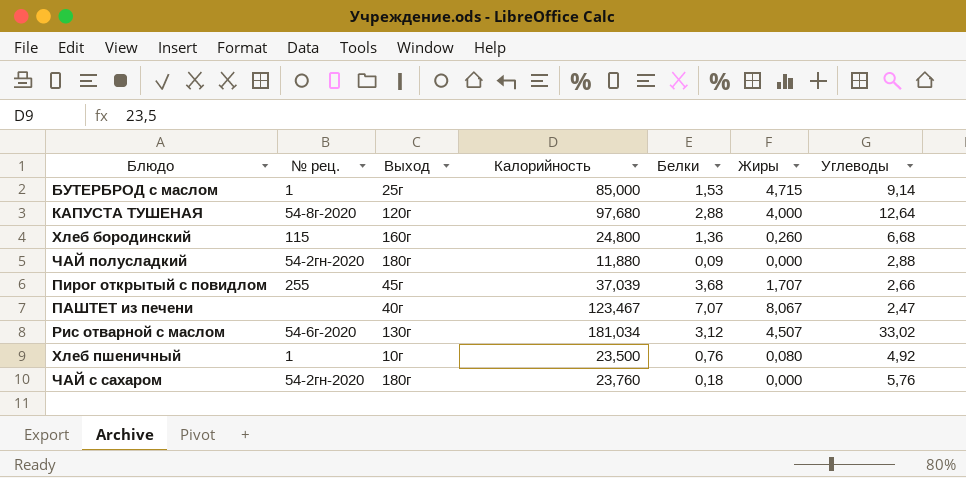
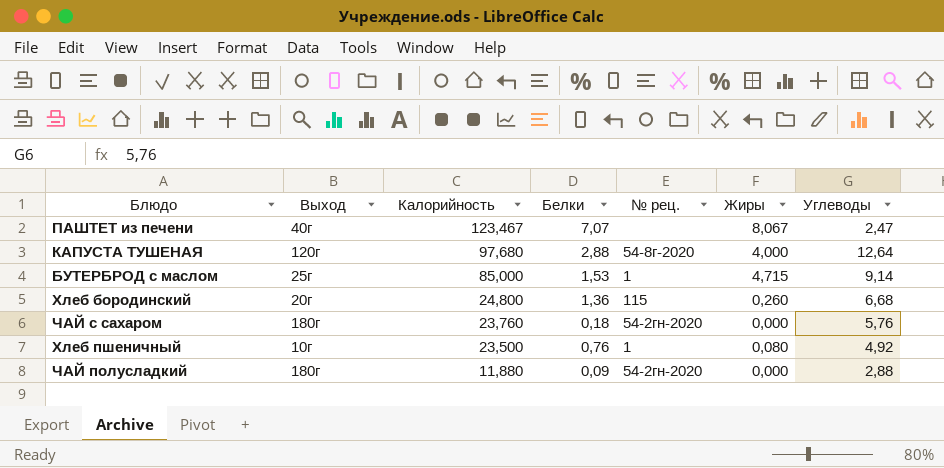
row order: none -> Калорийность descending
column № рец. | position: 2 -> 5
row Пирог открытый с повидлом: 255 | 45г | 37,039 | 3,68 | 1,707 | 2,66 -> none
row Рис отварной с маслом: 54-6г-2020 | 130г | 181,034 | 3,12 | 4,507 | 33,02 -> none
Хлеб бородинский | Выход: 160г -> 20г

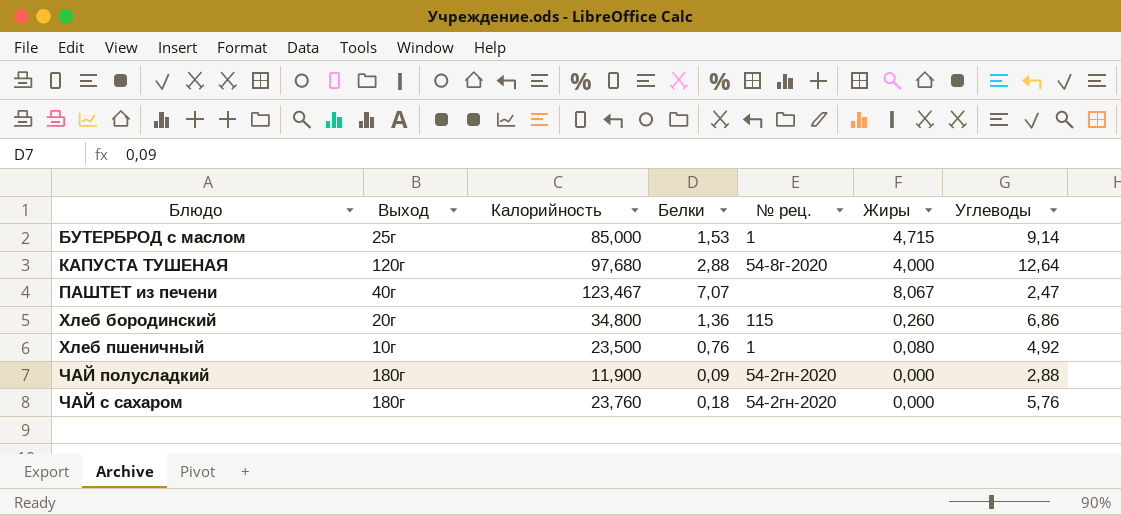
row order: Калорийность descending -> Блюдо ascending
Хлеб бородинский | Калорийность: 24,800 -> 34,800
Хлеб бородинский | Углеводы: 6,68 -> 6,86
ЧАЙ полусладкий | Калорийность: 11,880 -> 11,900

